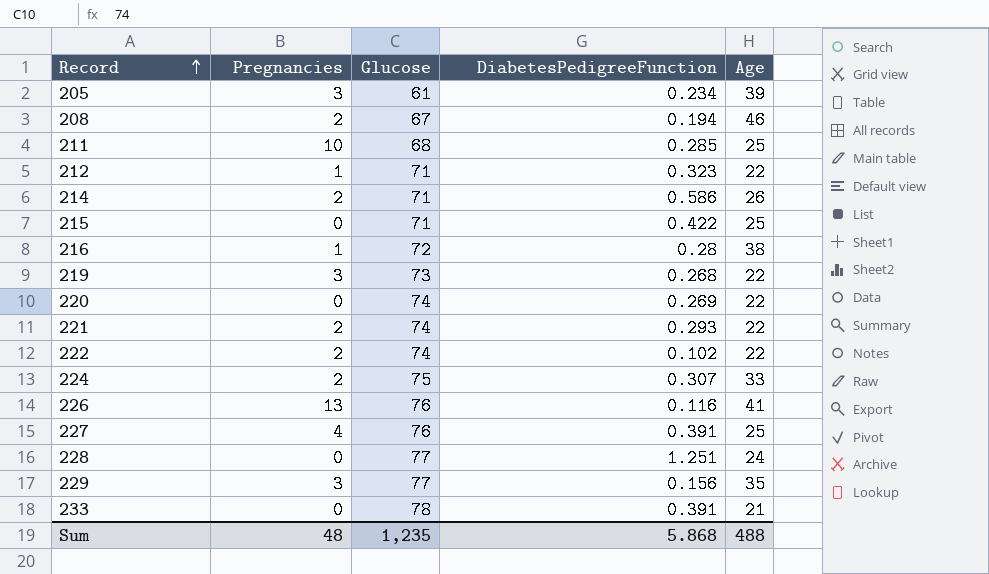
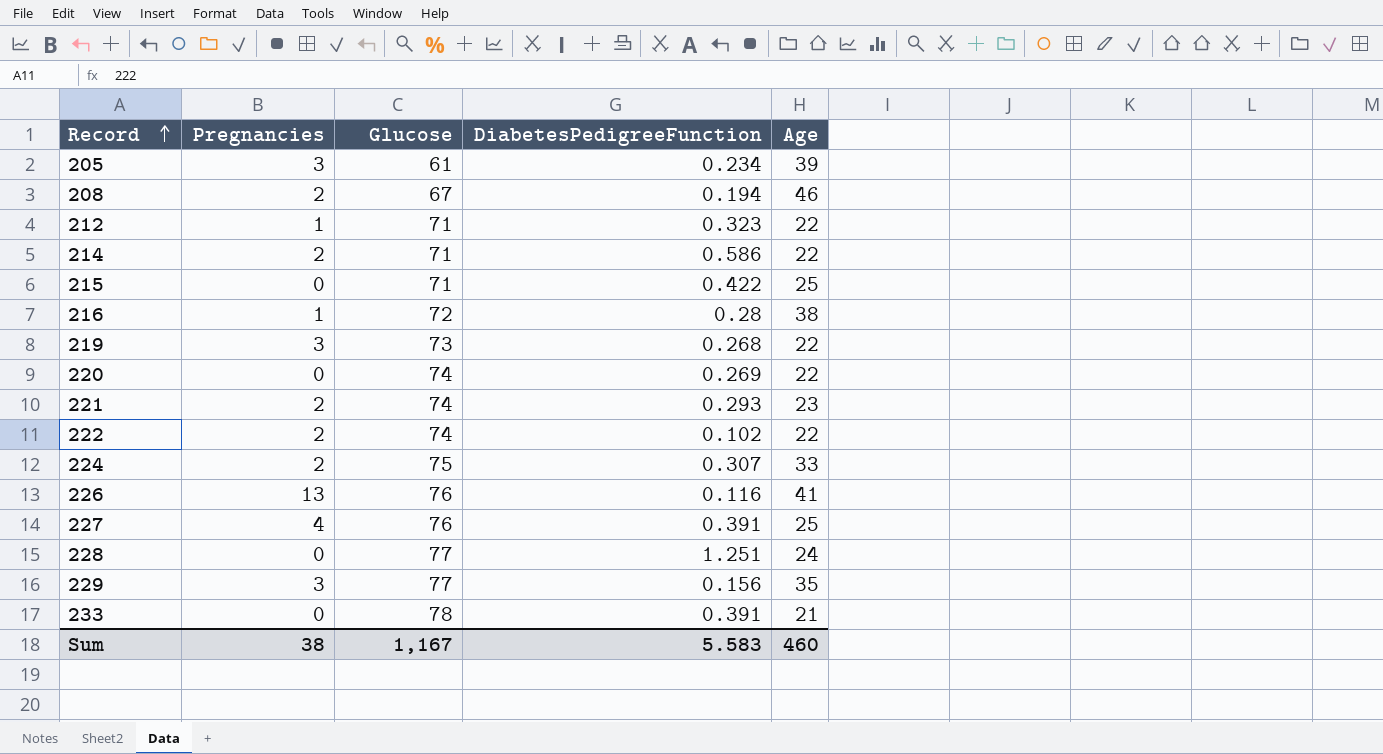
row 211: 10 | 68 | 0.285 | 25 -> none
214 | Age: 26 -> 22
221 | Age: 22 -> 23
Sum | Pregnancies: 48 -> 38
Sum | Glucose: 1,235 -> 1,167
Sum | DiabetesPedigreeFunction: 5.868 -> 5.583
Sum | Age: 488 -> 460

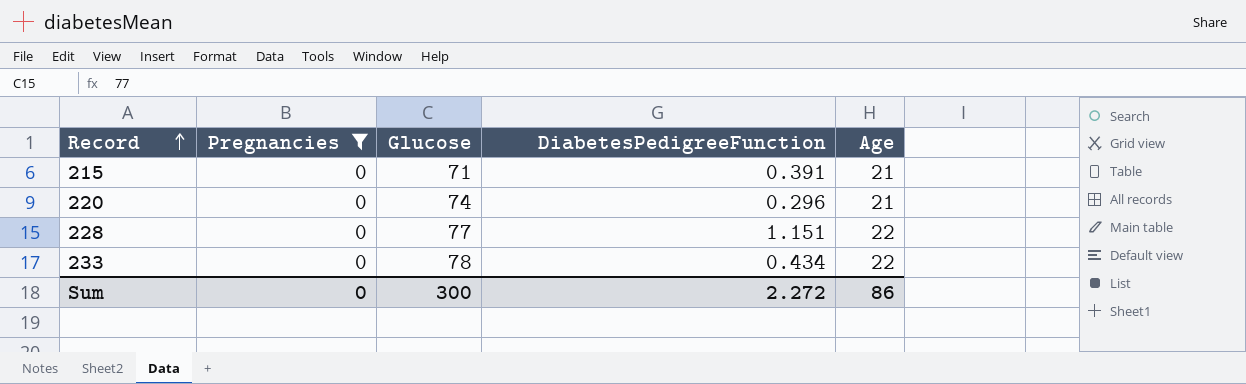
filter: none -> Pregnancies = 0
215 | DiabetesPedigreeFunction: 0.422 -> 0.391
215 | Age: 25 -> 21
220 | DiabetesPedigreeFunction: 0.269 -> 0.296
220 | Age: 22 -> 21
228 | DiabetesPedigreeFunction: 1.251 -> 1.151
228 | Age: 24 -> 22
233 | DiabetesPedigreeFunction: 0.391 -> 0.434
233 | Age: 21 -> 22
Sum | Pregnancies: 38 -> 0
Sum | Glucose: 1,167 -> 300
Sum | DiabetesPedigreeFunction: 5.583 -> 2.272
Sum | Age: 460 -> 86

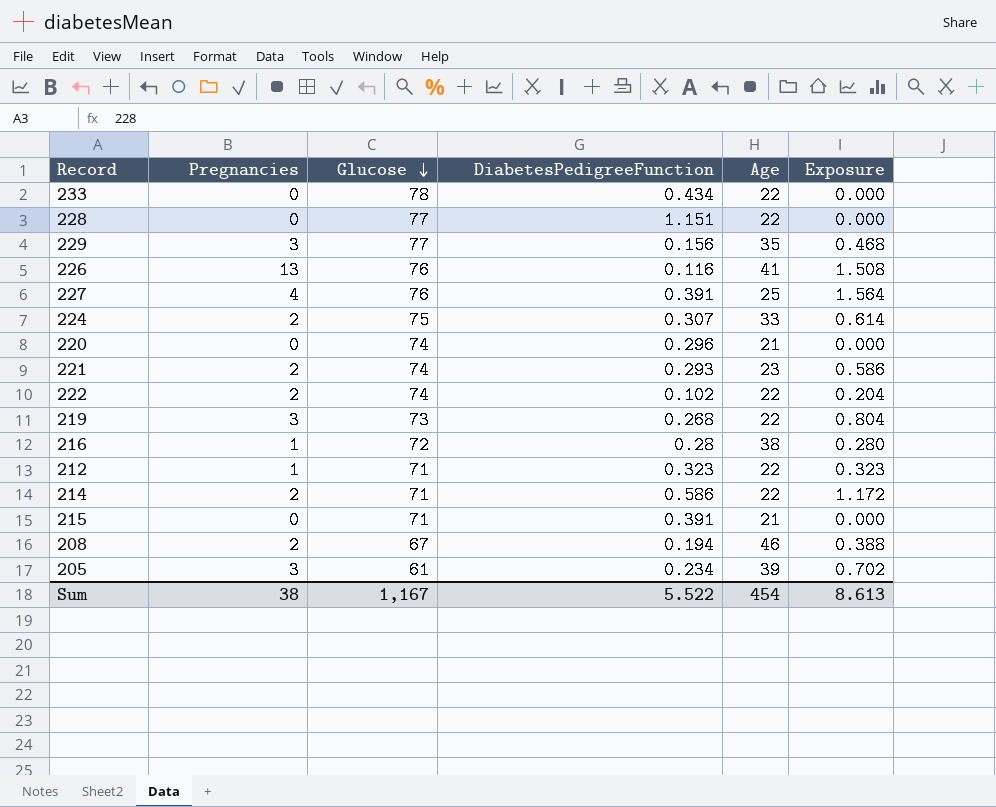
filter: Pregnancies = 0 -> none
row order: Record ascending -> Glucose descending
column Exposure | formula: none -> [Pregnancies] * [DiabetesPedigreeFunction]
Sum | Pregnancies: 0 -> 38
Sum | Glucose: 300 -> 1,167
Sum | DiabetesPedigreeFunction: 2.272 -> 5.522
Sum | Age: 86 -> 454

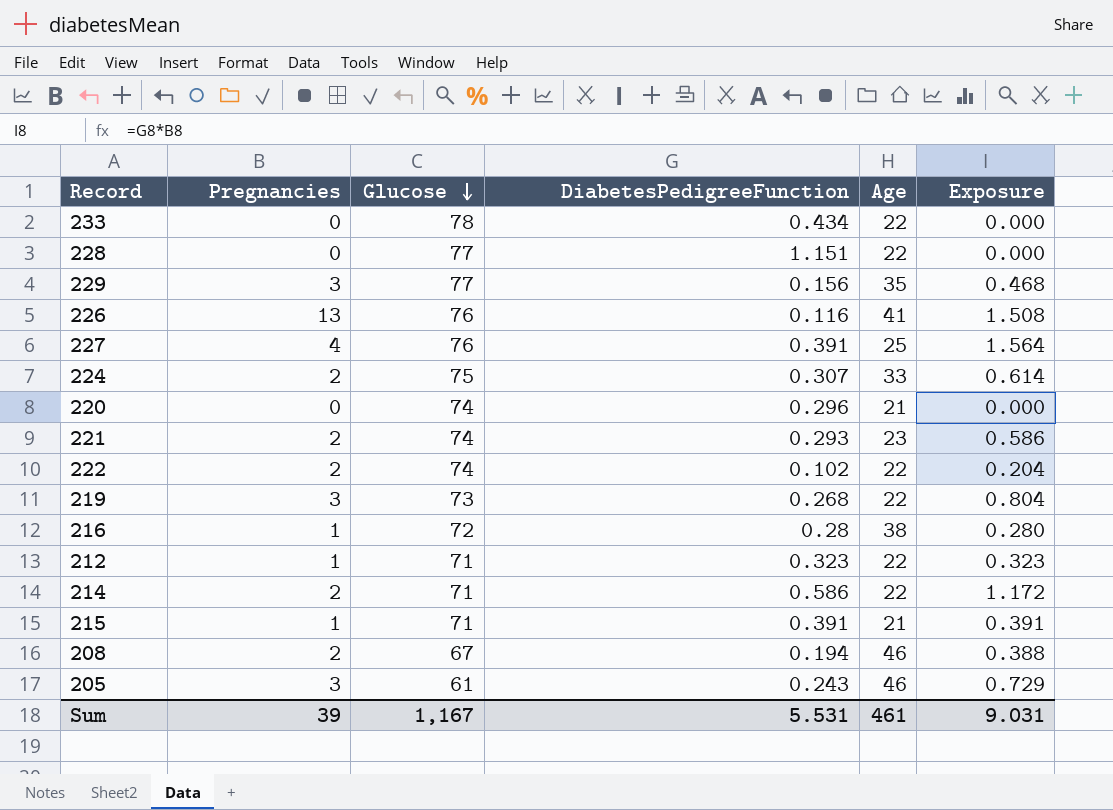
215 | Pregnancies: 0 -> 1
215 | Exposure: 0.000 -> 0.391
205 | DiabetesPedigreeFunction: 0.234 -> 0.243
205 | Age: 39 -> 46
205 | Exposure: 0.702 -> 0.729
Sum | Pregnancies: 38 -> 39
Sum | DiabetesPedigreeFunction: 5.522 -> 5.531
Sum | Age: 454 -> 461
Sum | Exposure: 8.613 -> 9.031

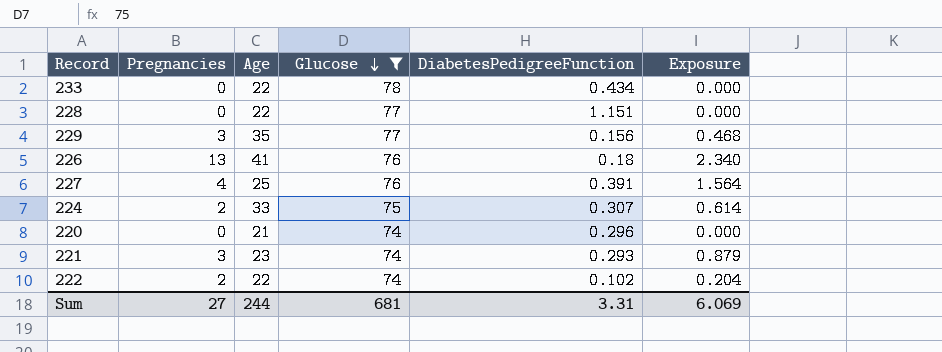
filter: none -> Glucose >= 74
column Age | position: 5 -> 3
226 | DiabetesPedigreeFunction: 0.116 -> 0.18
226 | Exposure: 1.508 -> 2.340
221 | Pregnancies: 2 -> 3
221 | Exposure: 0.586 -> 0.879
Sum | Pregnancies: 39 -> 27
Sum | Age: 461 -> 244
Sum | Glucose: 1,167 -> 681
Sum | DiabetesPedigreeFunction: 5.531 -> 3.31
Sum | Exposure: 9.031 -> 6.069

